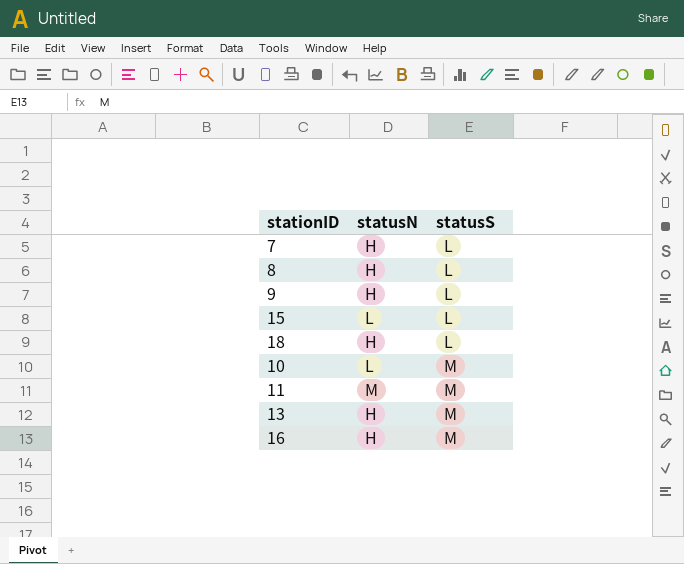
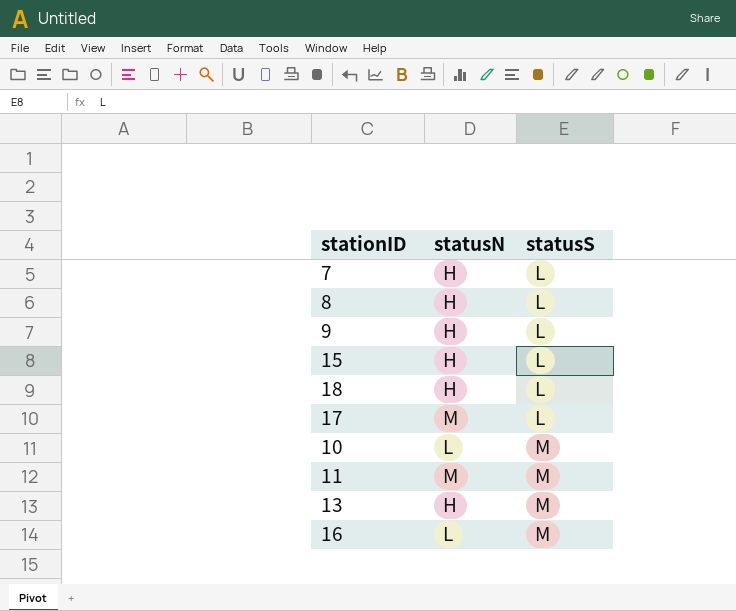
15 | statusN: L -> H
row 17: none -> M | L
16 | statusN: H -> L

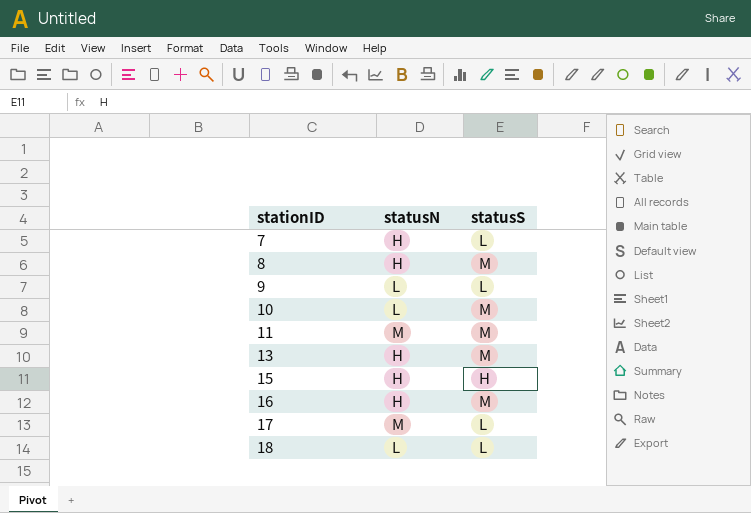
row order: statusS ascending -> stationID ascending
8 | statusS: L -> M
9 | statusN: H -> L
15 | statusS: L -> H
16 | statusN: L -> H
18 | statusN: H -> L

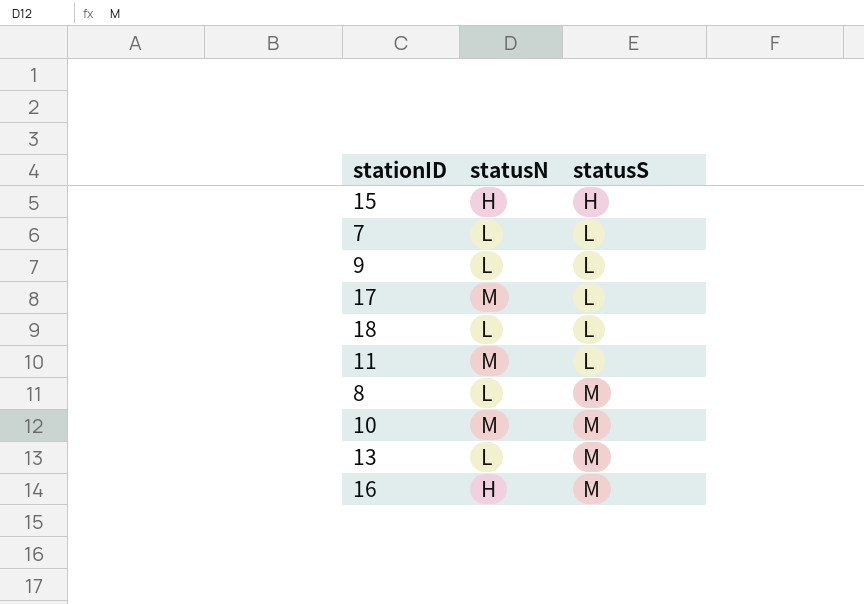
row order: stationID ascending -> statusS ascending
7 | statusN: H -> L
11 | statusS: M -> L
8 | statusN: H -> L
10 | statusN: L -> M
13 | statusN: H -> L

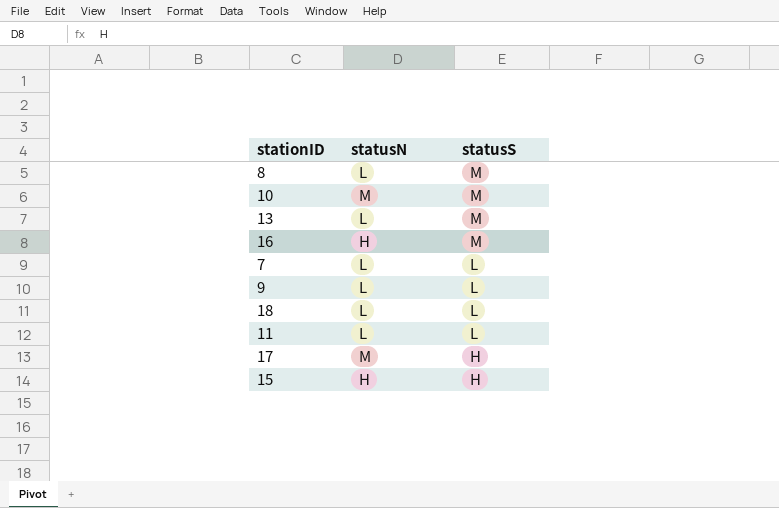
row order: statusS ascending -> statusS descending
11 | statusN: M -> L
17 | statusS: L -> H

